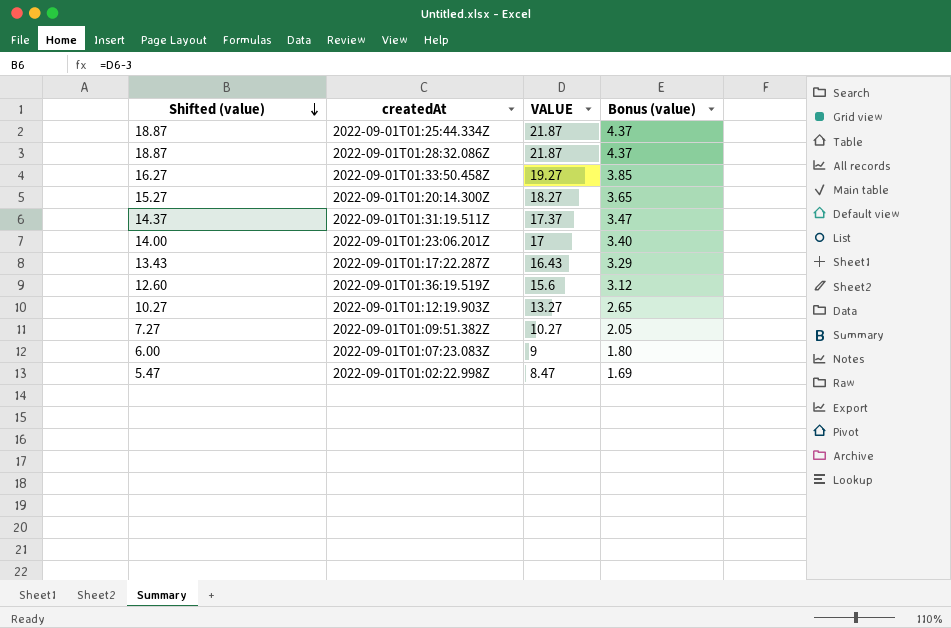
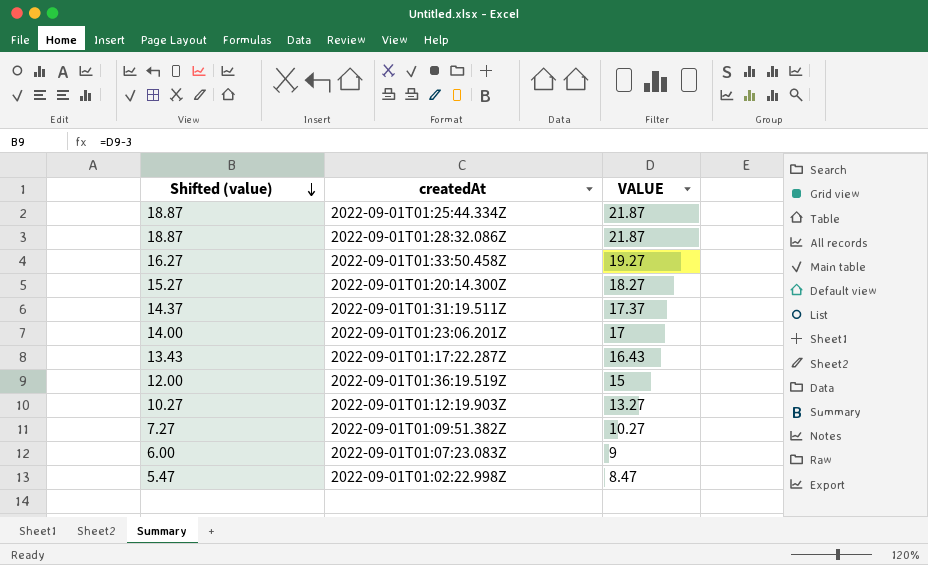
column Bonus (value) | formula: [VALUE] * 0.2 -> none
2022-09-01T01:36:19.519Z | Shifted (value): 12.60 -> 12.00
2022-09-01T01:36:19.519Z | VALUE: 15.6 -> 15

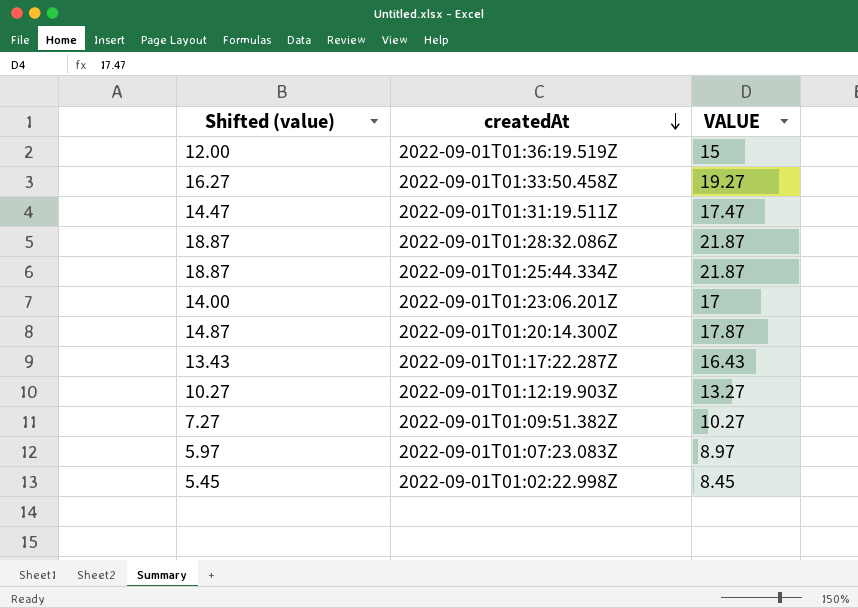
row order: Shifted (value) descending -> createdAt descending
2022-09-01T01:31:19.511Z | Shifted (value): 14.37 -> 14.47
2022-09-01T01:31:19.511Z | VALUE: 17.37 -> 17.47
2022-09-01T01:20:14.300Z | Shifted (value): 15.27 -> 14.87
2022-09-01T01:20:14.300Z | VALUE: 18.27 -> 17.87
2022-09-01T01:07:23.083Z | Shifted (value): 6.00 -> 5.97
2022-09-01T01:07:23.083Z | VALUE: 9 -> 8.97
2022-09-01T01:02:22.998Z | Shifted (value): 5.47 -> 5.45
2022-09-01T01:02:22.998Z | VALUE: 8.47 -> 8.45

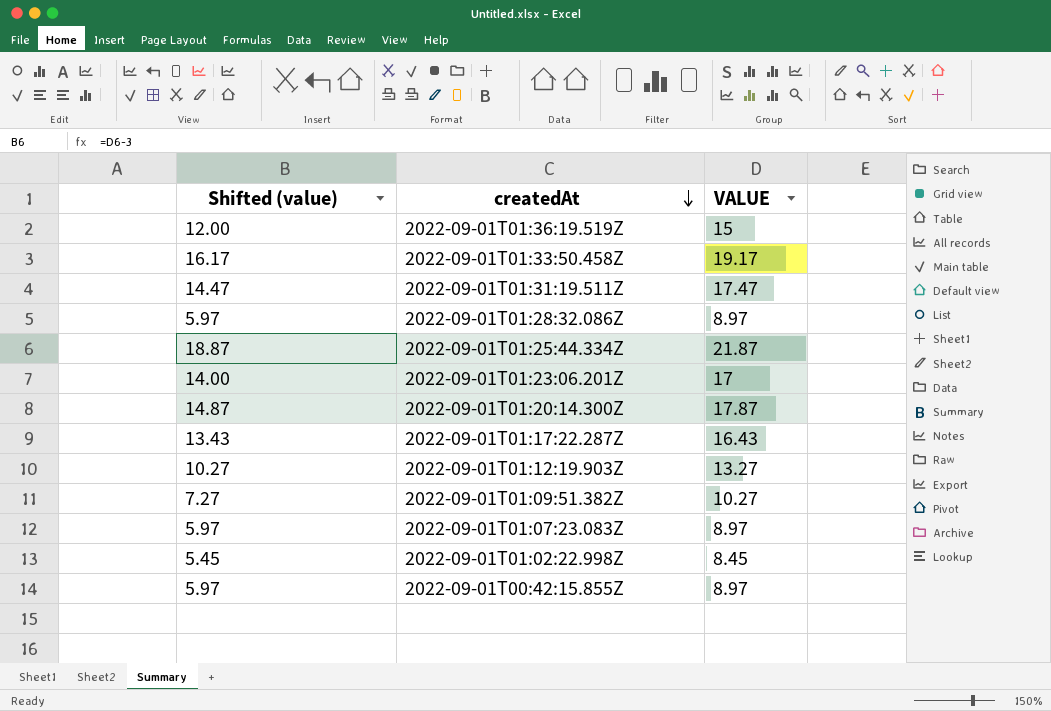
2022-09-01T01:33:50.458Z | Shifted (value): 16.27 -> 16.17
2022-09-01T01:33:50.458Z | VALUE: 19.27 -> 19.17
2022-09-01T01:28:32.086Z | Shifted (value): 18.87 -> 5.97
2022-09-01T01:28:32.086Z | VALUE: 21.87 -> 8.97
row 2022-09-01T00:42:15.855Z: none -> 5.97 | 8.97

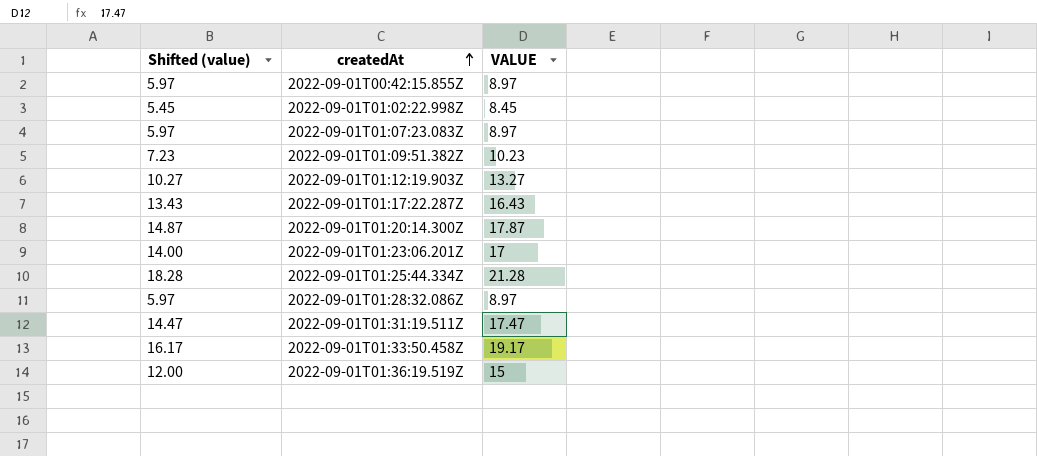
row order: createdAt descending -> createdAt ascending
2022-09-01T01:09:51.382Z | Shifted (value): 7.27 -> 7.23
2022-09-01T01:09:51.382Z | VALUE: 10.27 -> 10.23
2022-09-01T01:25:44.334Z | Shifted (value): 18.87 -> 18.28
2022-09-01T01:25:44.334Z | VALUE: 21.87 -> 21.28

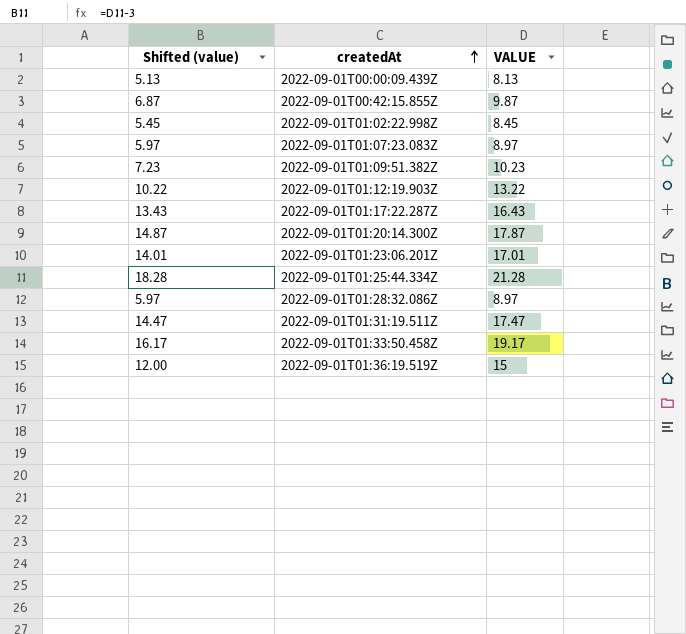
row 2022-09-01T00:00:09.439Z: none -> 5.13 | 8.13
2022-09-01T00:42:15.855Z | Shifted (value): 5.97 -> 6.87
2022-09-01T00:42:15.855Z | VALUE: 8.97 -> 9.87
2022-09-01T01:12:19.903Z | Shifted (value): 10.27 -> 10.22
2022-09-01T01:12:19.903Z | VALUE: 13.27 -> 13.22
2022-09-01T01:23:06.201Z | Shifted (value): 14.00 -> 14.01
2022-09-01T01:23:06.201Z | VALUE: 17 -> 17.01

